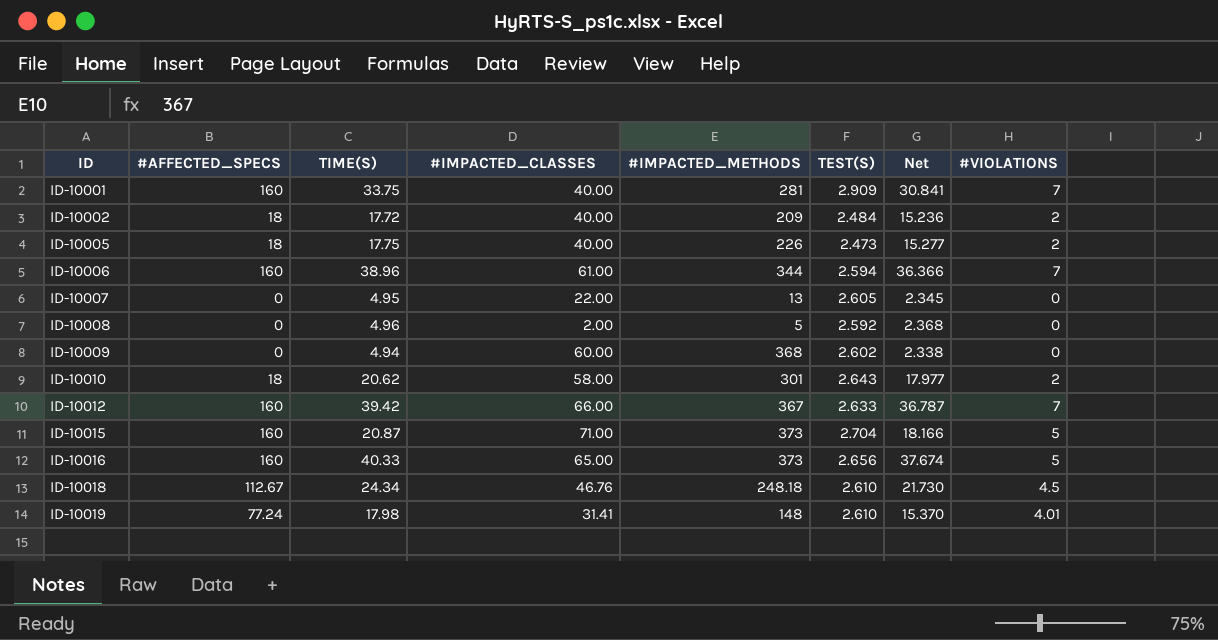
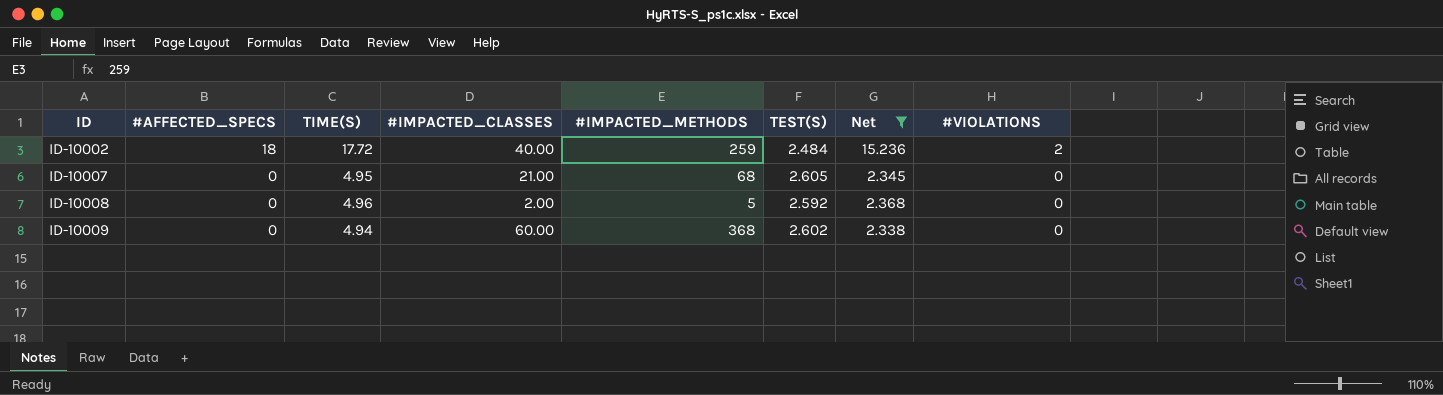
filter: none -> Net <= 15.236
ID-10002 | #IMPACTED_METHODS: 209 -> 259
ID-10007 | #IMPACTED_CLASSES: 22.00 -> 21.00
ID-10007 | #IMPACTED_METHODS: 13 -> 68

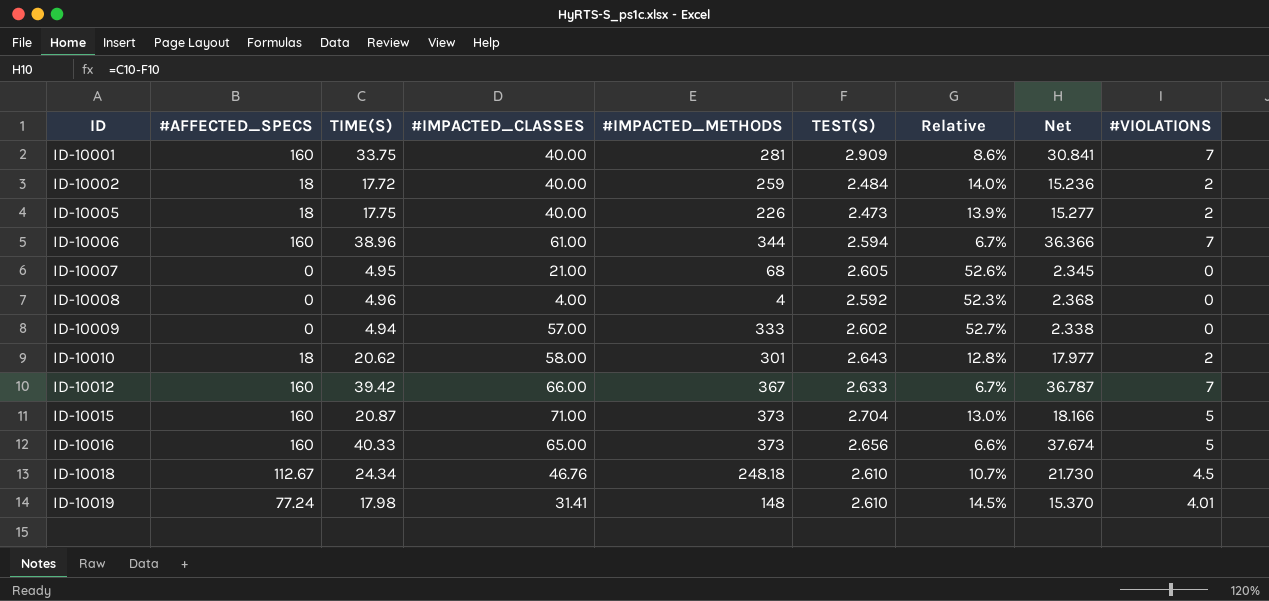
filter: Net <= 15.236 -> none
column Relative | formula: none -> [TEST(S)] / [TIME(S)]
ID-10008 | #IMPACTED_CLASSES: 2.00 -> 4.00
ID-10008 | #IMPACTED_METHODS: 5 -> 4
ID-10009 | #IMPACTED_CLASSES: 60.00 -> 57.00
ID-10009 | #IMPACTED_METHODS: 368 -> 333

